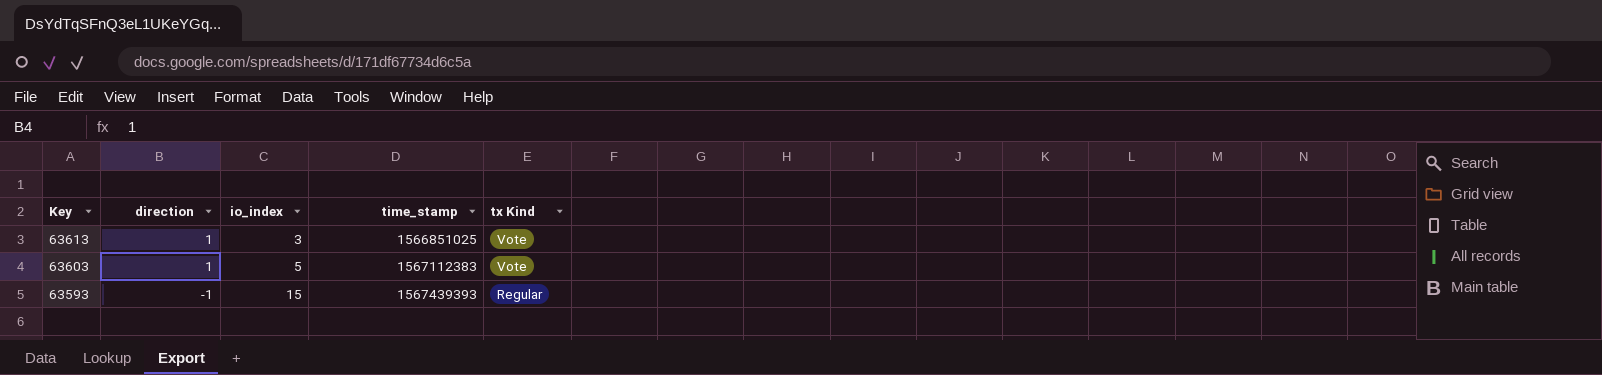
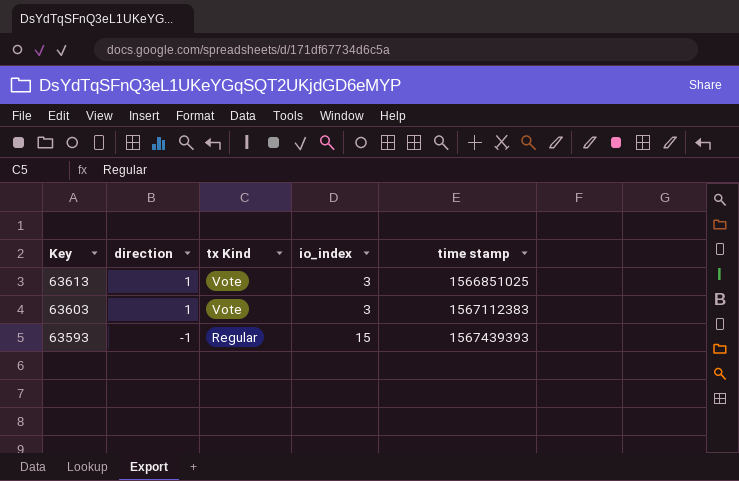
column tx Kind | position: 5 -> 3
column name: time_stamp -> time stamp
63603 | io_index: 5 -> 3

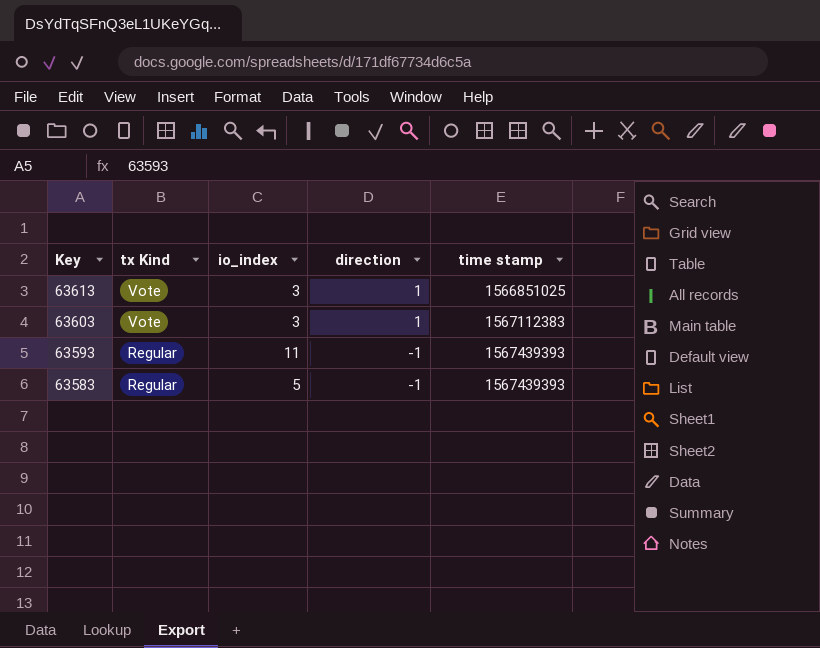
column direction | position: 2 -> 4
63593 | io_index: 15 -> 11
row 63583: none -> Regular | 5 | -1 | 1567439393

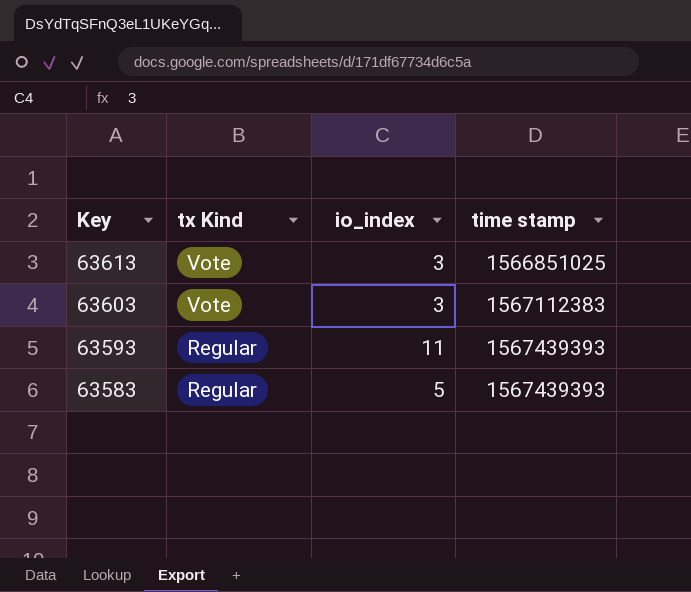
column direction | position: 4 -> none

